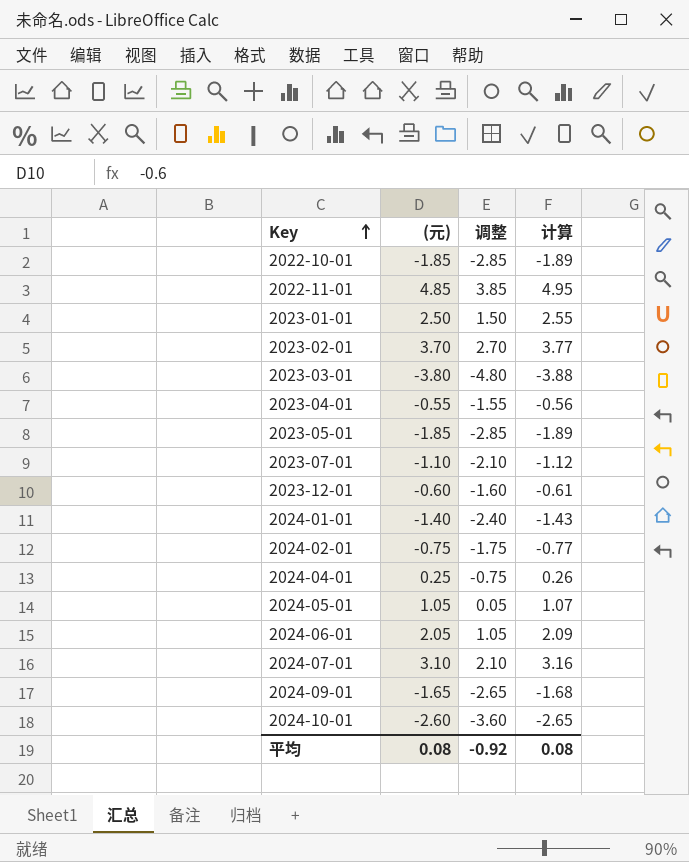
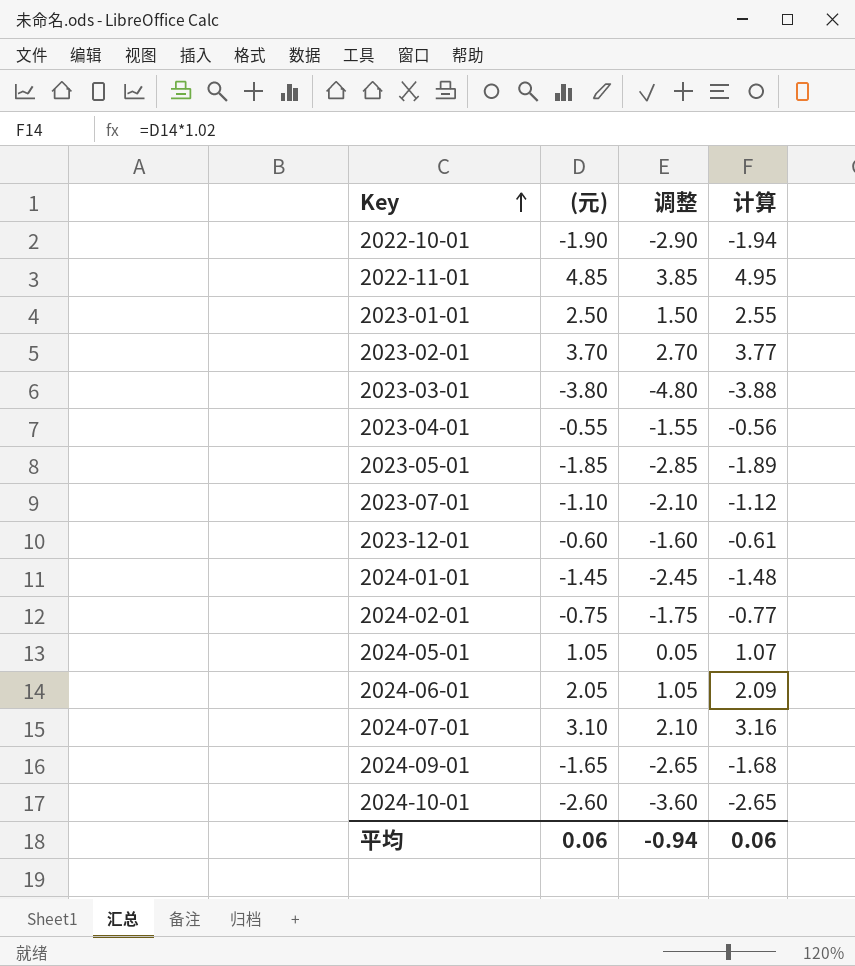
row 2024-04-01: 0.25 | -0.75 | 0.26 -> none
2022-10-01 | (元): -1.85 -> -1.90
2022-10-01 | 调整: -2.85 -> -2.90
2022-10-01 | 计算: -1.89 -> -1.94
2024-01-01 | (元): -1.40 -> -1.45
2024-01-01 | 调整: -2.40 -> -2.45
2024-01-01 | 计算: -1.43 -> -1.48
平均 | (元): 0.08 -> 0.06
平均 | 调整: -0.92 -> -0.94
平均 | 计算: 0.08 -> 0.06

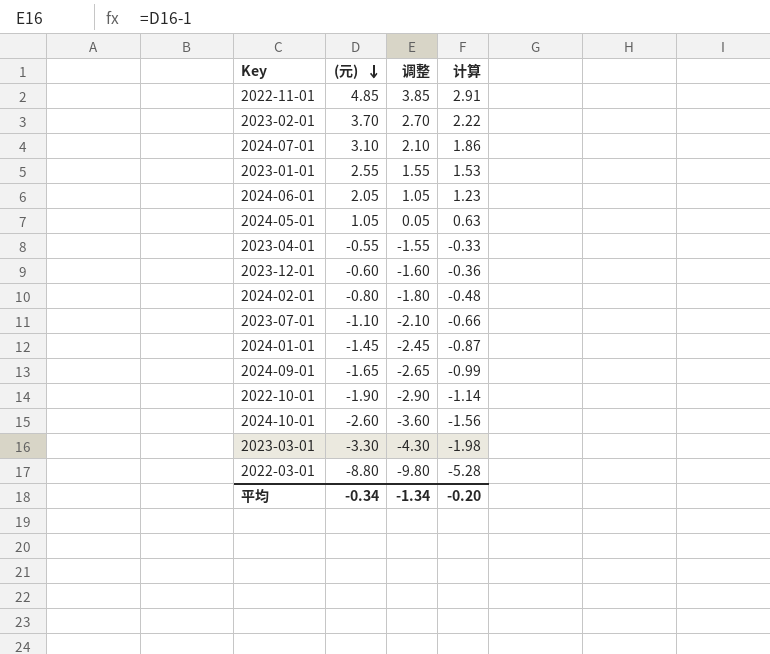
row order: Key ascending -> (元) descending
column 计算 | formula: [(元)] * 1.02 -> [(元)] * 0.6
row 2023-05-01: -1.85 | -2.85 | -1.89 -> none
2023-01-01 | (元): 2.50 -> 2.55
2023-01-01 | 调整: 1.50 -> 1.55
2024-02-01 | (元): -0.75 -> -0.80
2024-02-01 | 调整: -1.75 -> -1.80
2023-03-01 | (元): -3.80 -> -3.30
2023-03-01 | 调整: -4.80 -> -4.30
row 2022-03-01: none -> -8.80 | -9.80 | -5.28
平均 | (元): 0.06 -> -0.34
平均 | 调整: -0.94 -> -1.34
平均 | 计算: 0.06 -> -0.20

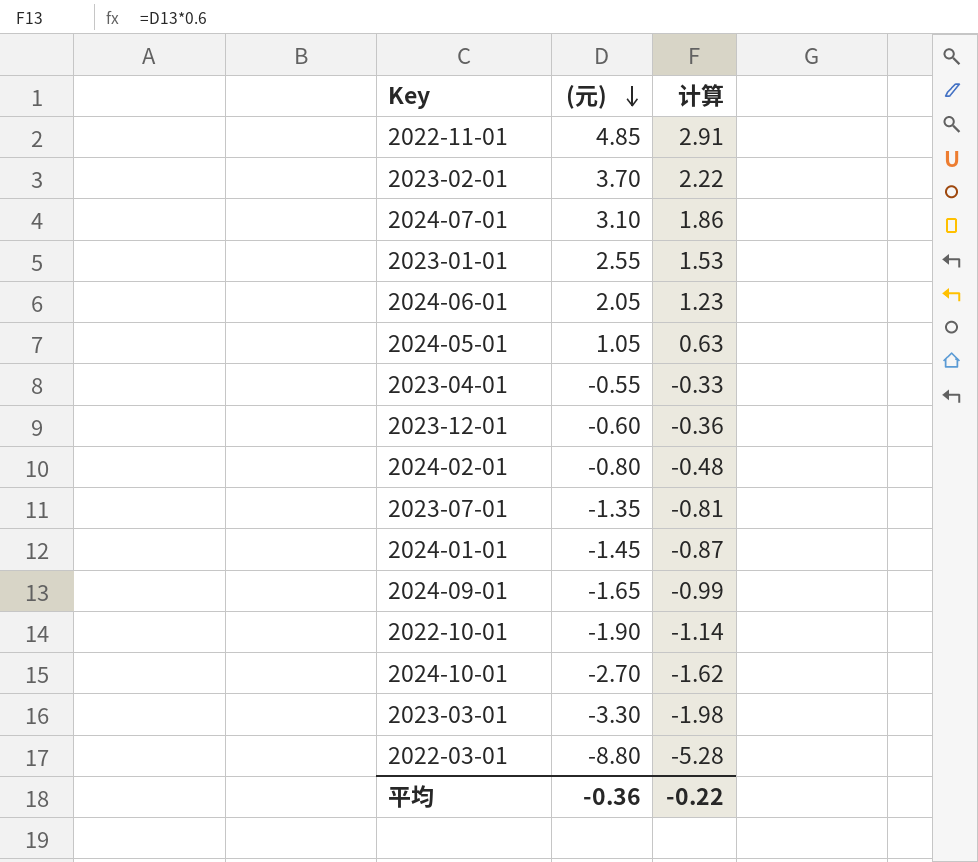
column 调整 | formula: [(元)] - 1 -> none
2023-07-01 | (元): -1.10 -> -1.35
2023-07-01 | 计算: -0.66 -> -0.81
2024-10-01 | (元): -2.60 -> -2.70
2024-10-01 | 计算: -1.56 -> -1.62
平均 | (元): -0.34 -> -0.36
平均 | 计算: -0.20 -> -0.22

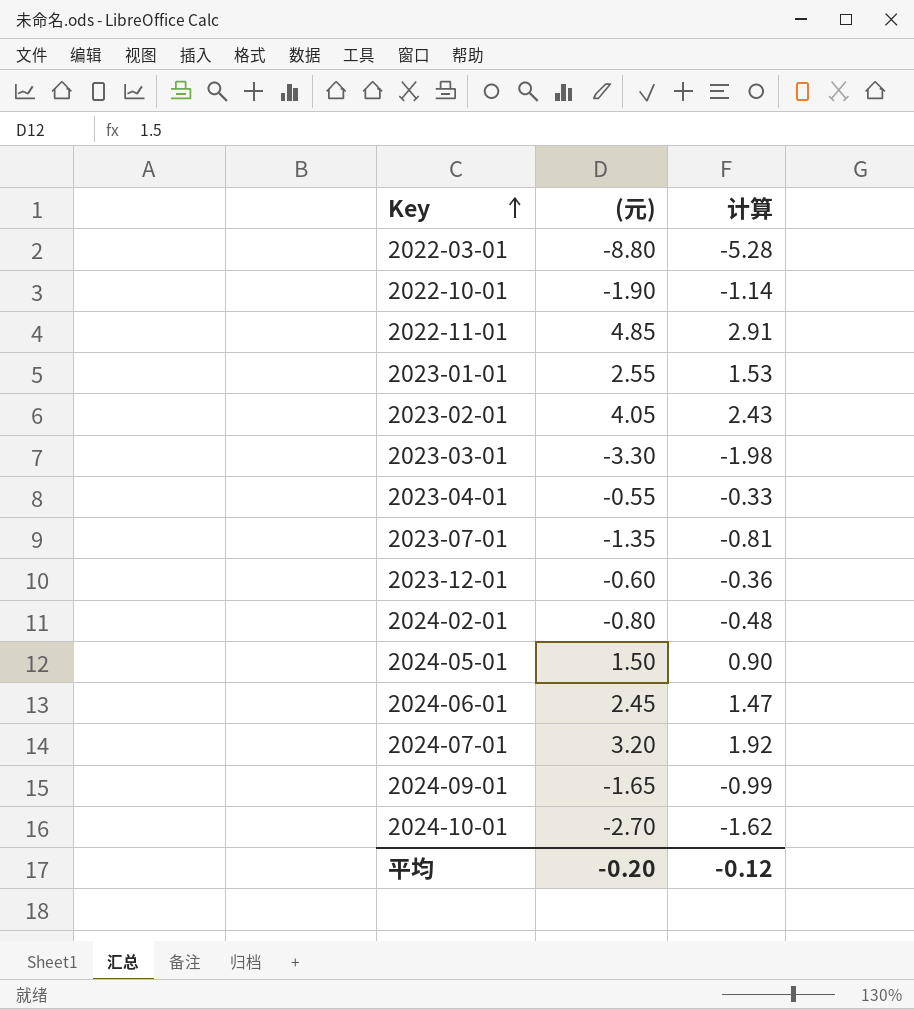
row order: (元) descending -> Key ascending
row 2024-01-01: -1.45 | -0.87 -> none
2023-02-01 | (元): 3.70 -> 4.05
2023-02-01 | 计算: 2.22 -> 2.43
2024-05-01 | (元): 1.05 -> 1.50
2024-05-01 | 计算: 0.63 -> 0.90
2024-06-01 | (元): 2.05 -> 2.45
2024-06-01 | 计算: 1.23 -> 1.47
2024-07-01 | (元): 3.10 -> 3.20
2024-07-01 | 计算: 1.86 -> 1.92
平均 | (元): -0.36 -> -0.20
平均 | 计算: -0.22 -> -0.12

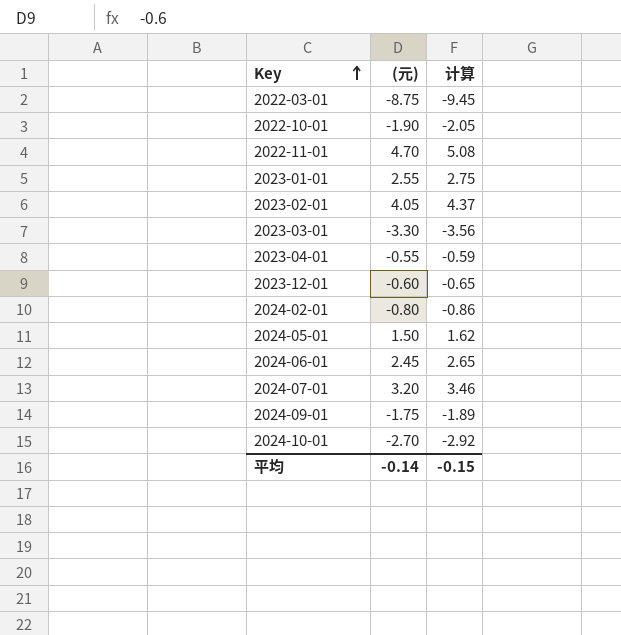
column 计算 | formula: [(元)] * 0.6 -> [(元)] * 1.08
row 2023-07-01: -1.35 | -0.81 -> none
2022-03-01 | (元): -8.80 -> -8.75
2022-11-01 | (元): 4.85 -> 4.70
2024-09-01 | (元): -1.65 -> -1.75
平均 | (元): -0.20 -> -0.14
平均 | 计算: -0.12 -> -0.15

